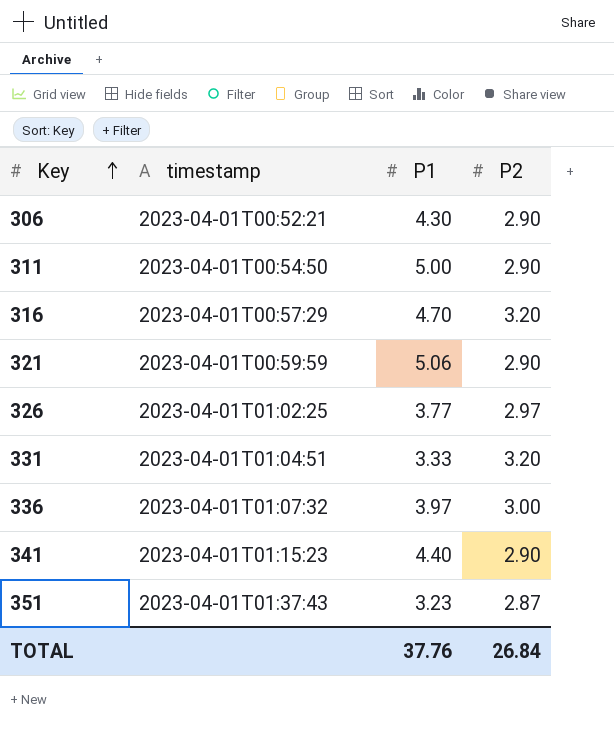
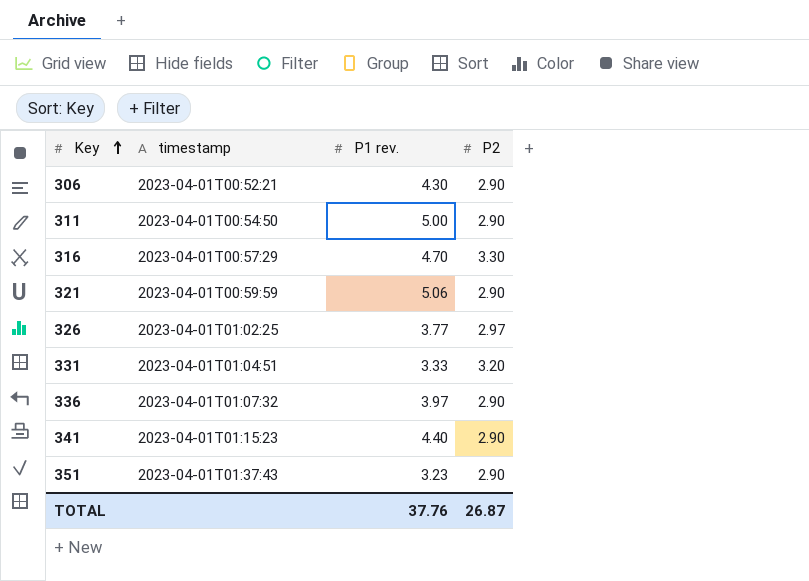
column name: P1 -> P1 rev.
316 | P2: 3.20 -> 3.30
336 | P2: 3.00 -> 2.90
351 | P2: 2.87 -> 2.90
TOTAL | P2: 26.84 -> 26.87

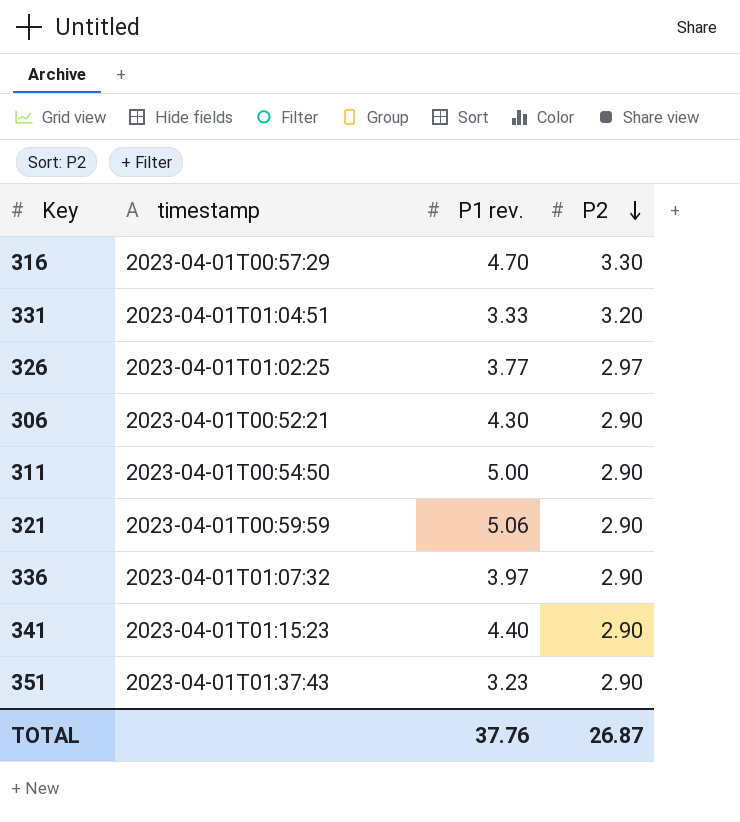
row order: Key ascending -> P2 descending

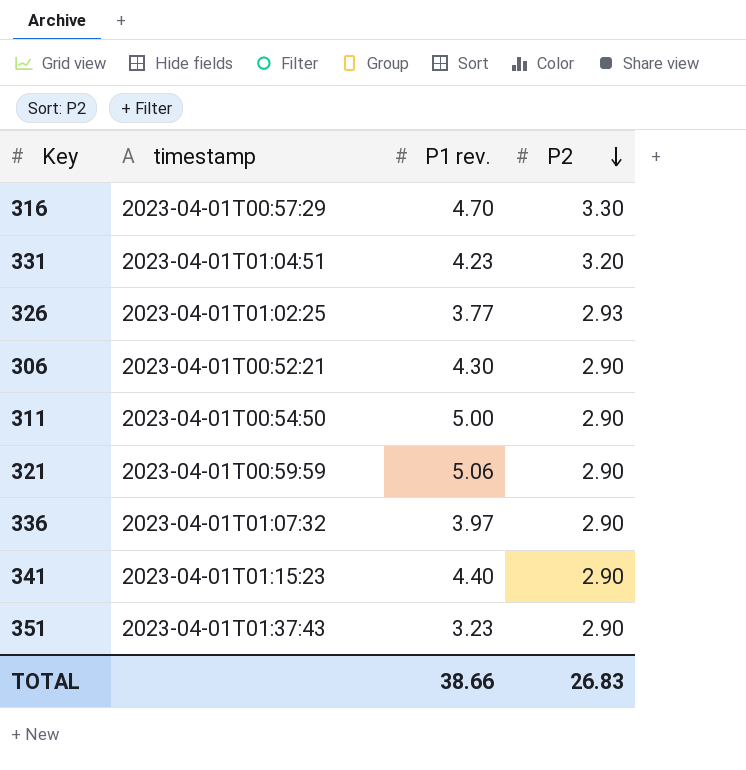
331 | P1 rev.: 3.33 -> 4.23
326 | P2: 2.97 -> 2.93
TOTAL | P1 rev.: 37.76 -> 38.66
TOTAL | P2: 26.87 -> 26.83

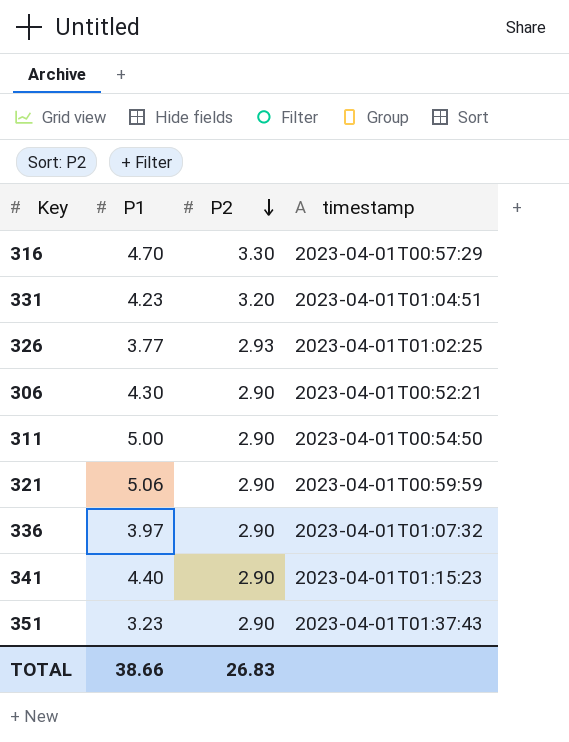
column name: P1 rev. -> P1
column timestamp | position: 2 -> 4

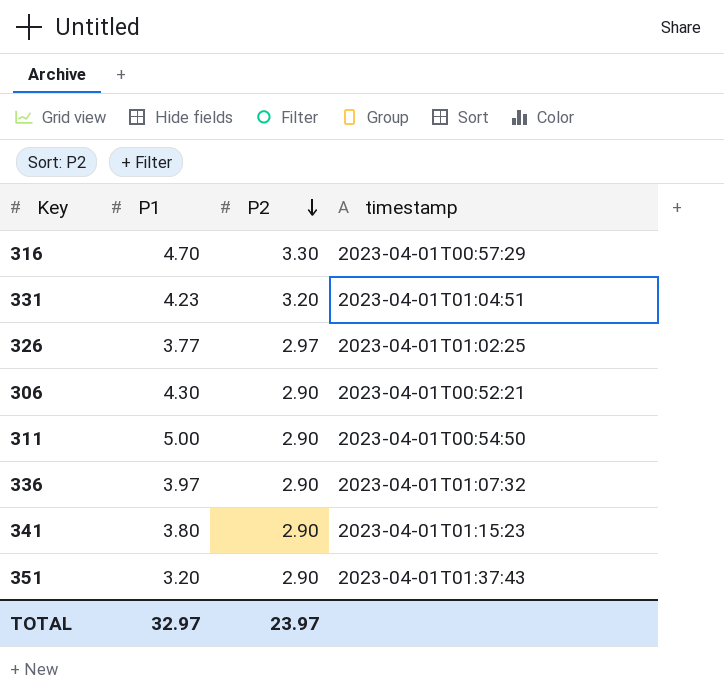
row 321: 5.06 | 2.90 | 2023-04-01T00:59:59 -> none
326 | P2: 2.93 -> 2.97
341 | P1: 4.40 -> 3.80
351 | P1: 3.23 -> 3.20
TOTAL | P1: 38.66 -> 32.97
TOTAL | P2: 26.83 -> 23.97

